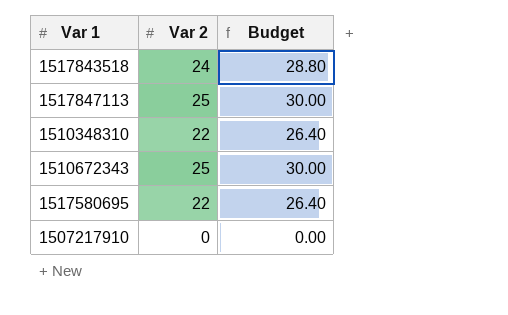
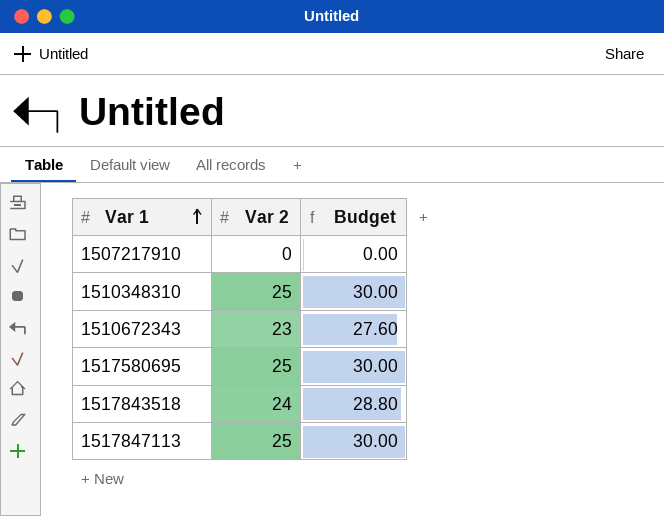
row order: none -> Var 1 ascending
1510348310 | Var 2: 22 -> 25
1510348310 | Budget: 26.40 -> 30.00
1510672343 | Var 2: 25 -> 23
1510672343 | Budget: 30.00 -> 27.60
1517580695 | Var 2: 22 -> 25
1517580695 | Budget: 26.40 -> 30.00

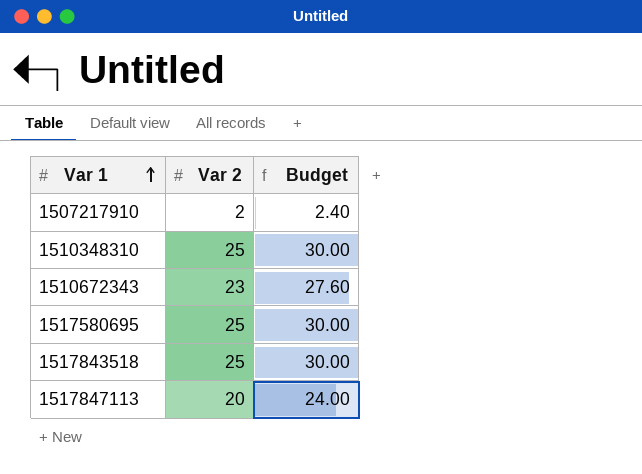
1507217910 | Var 2: 0 -> 2
1507217910 | Budget: 0.00 -> 2.40
1517843518 | Var 2: 24 -> 25
1517843518 | Budget: 28.80 -> 30.00
1517847113 | Var 2: 25 -> 20
1517847113 | Budget: 30.00 -> 24.00

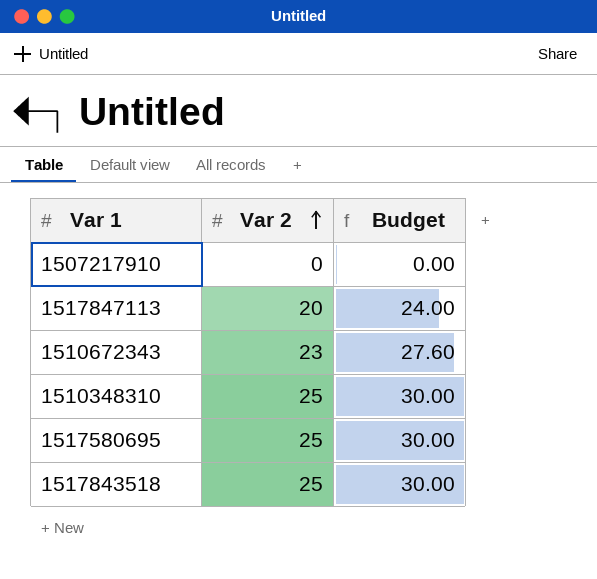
row order: Var 1 ascending -> Var 2 ascending
1507217910 | Var 2: 2 -> 0
1507217910 | Budget: 2.40 -> 0.00

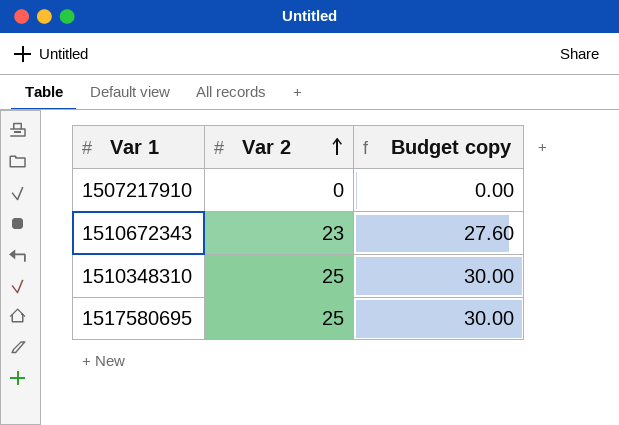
column name: Budget -> Budget copy
row 1517847113: 20 | 24.00 -> none
row 1517843518: 25 | 30.00 -> none

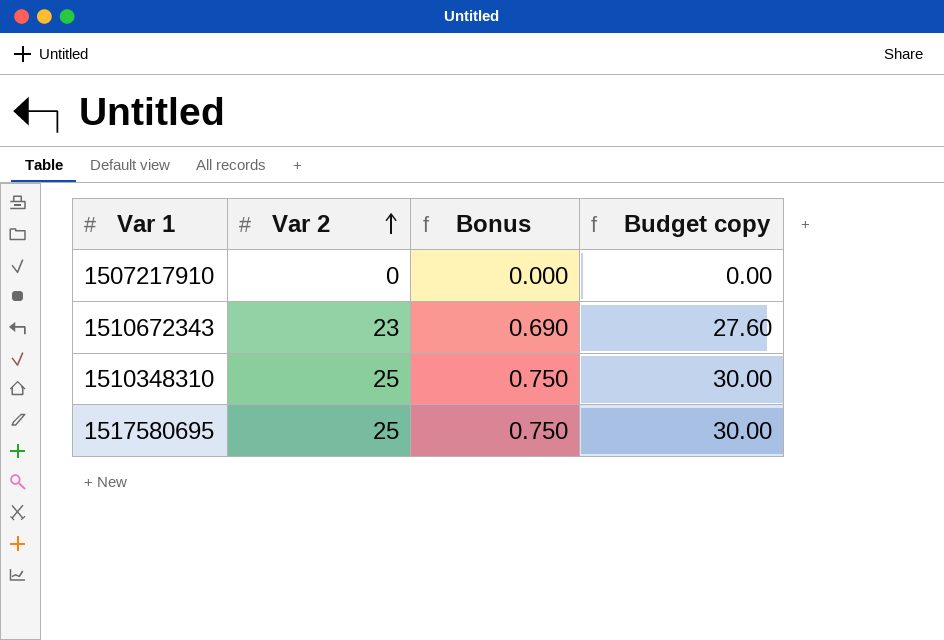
column Bonus | formula: none -> [Var 2] * 0.03

